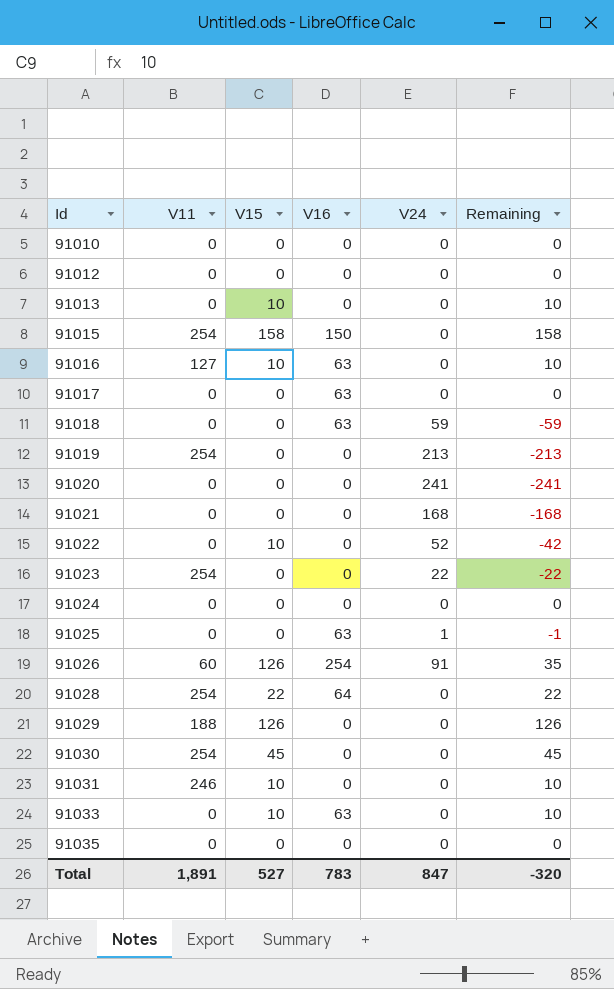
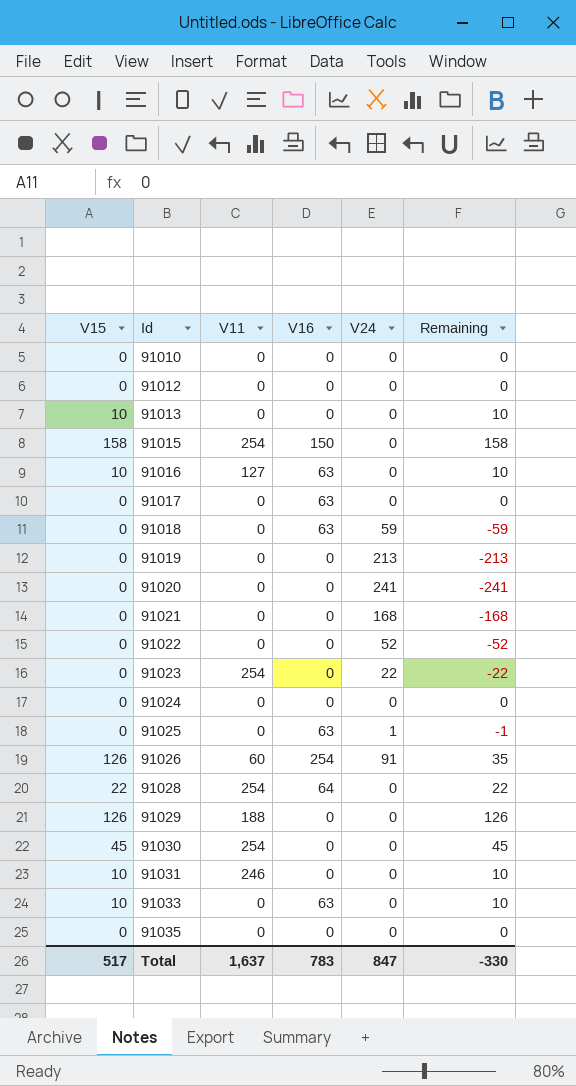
column V15 | position: 3 -> 1
91019 | V11: 254 -> 0
91022 | V15: 10 -> 0
91022 | Remaining: -42 -> -52
Total | V15: 527 -> 517
Total | V11: 1,891 -> 1,637
Total | Remaining: -320 -> -330

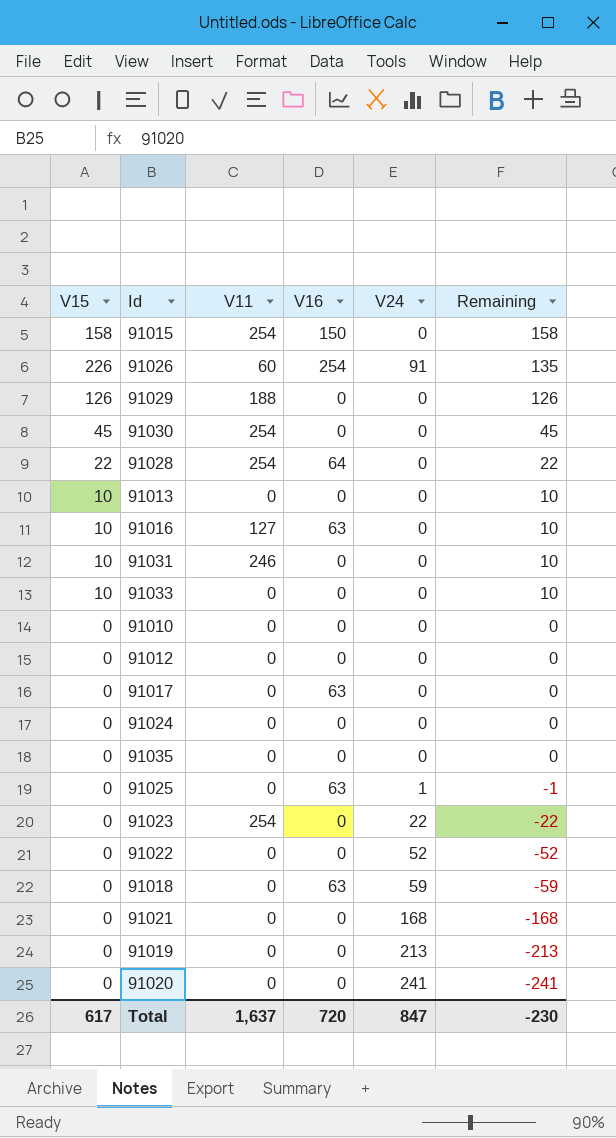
row order: Id ascending -> Remaining descending
91026 | V15: 126 -> 226
91026 | Remaining: 35 -> 135
91033 | V16: 63 -> 0
Total | V15: 517 -> 617
Total | V16: 783 -> 720
Total | Remaining: -330 -> -230

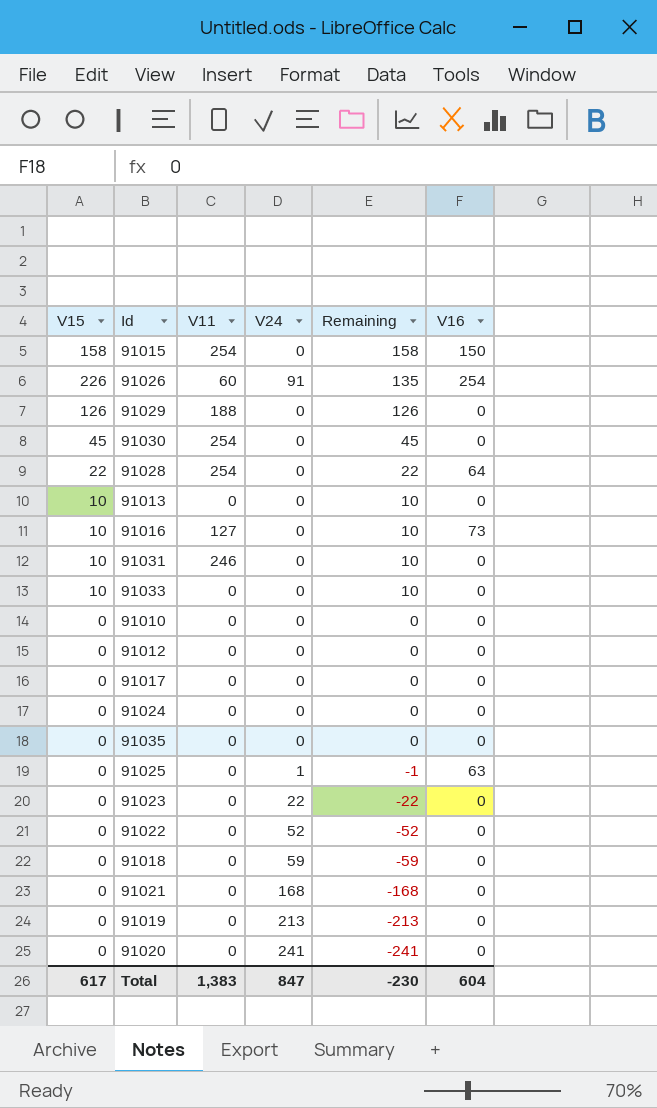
column V16 | position: 4 -> 6
91016 | V16: 63 -> 73
91017 | V16: 63 -> 0
91023 | V11: 254 -> 0
91018 | V16: 63 -> 0
Total | V11: 1,637 -> 1,383
Total | V16: 720 -> 604

